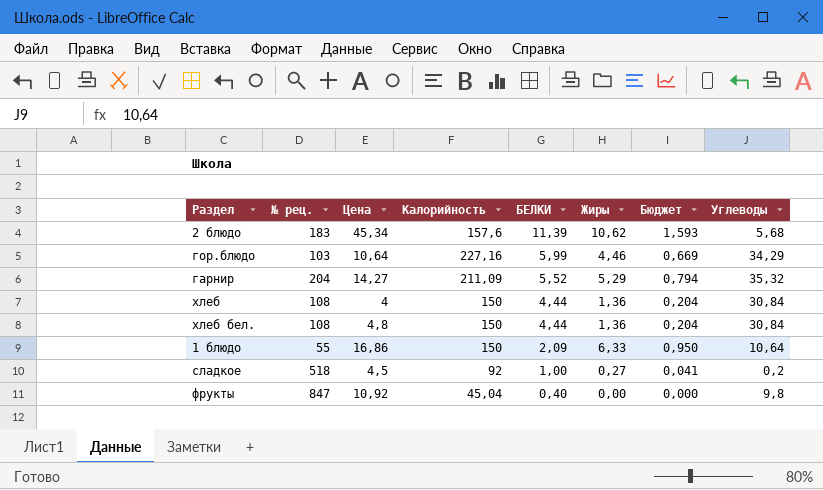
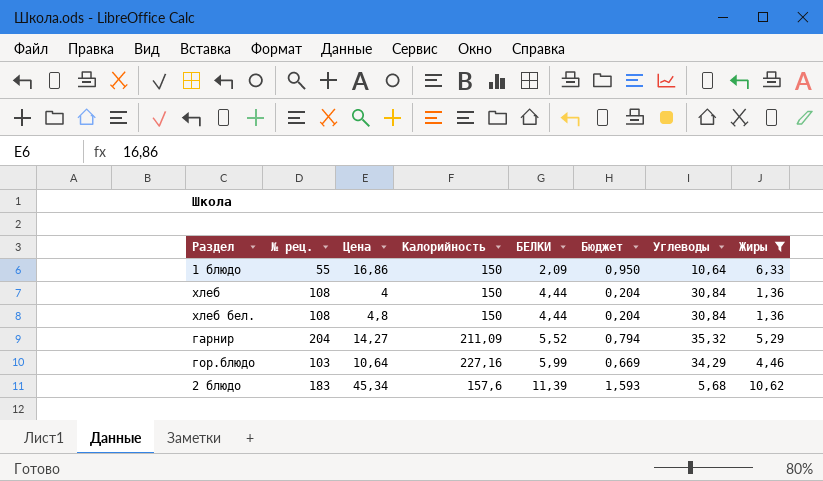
filter: none -> Жиры >= 1,36
row order: БЕЛКИ descending -> БЕЛКИ ascending
column Жиры | position: 6 -> 8

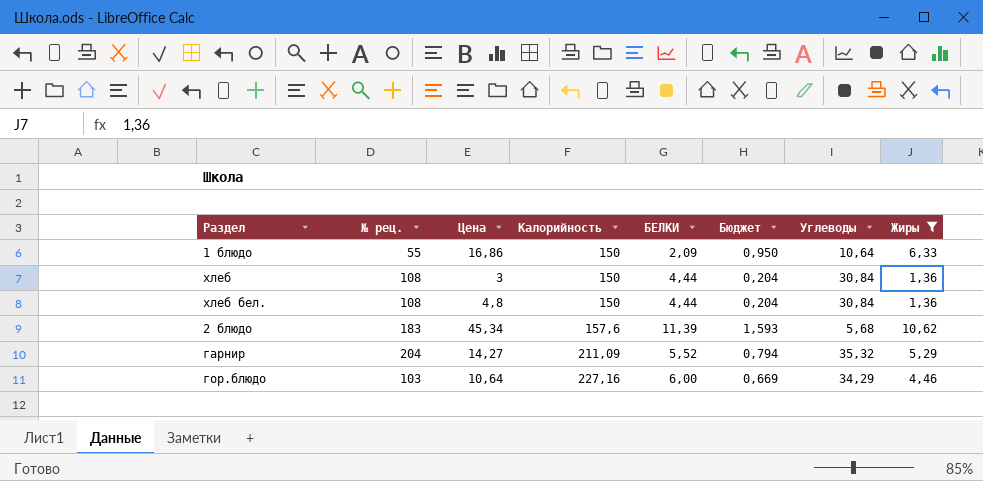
row order: БЕЛКИ ascending -> Калорийность ascending
хлеб | Цена: 4 -> 3
гор.блюдо | БЕЛКИ: 5,99 -> 6,00

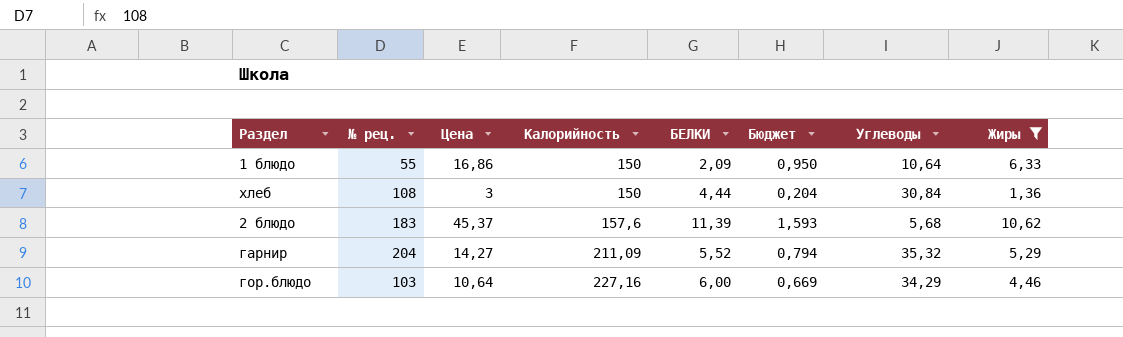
row хлеб бел.: 108 | 4,8 | 150 | 4,44 | 0,204 | 30,84 | 1,36 -> none
2 блюдо | Цена: 45,34 -> 45,37

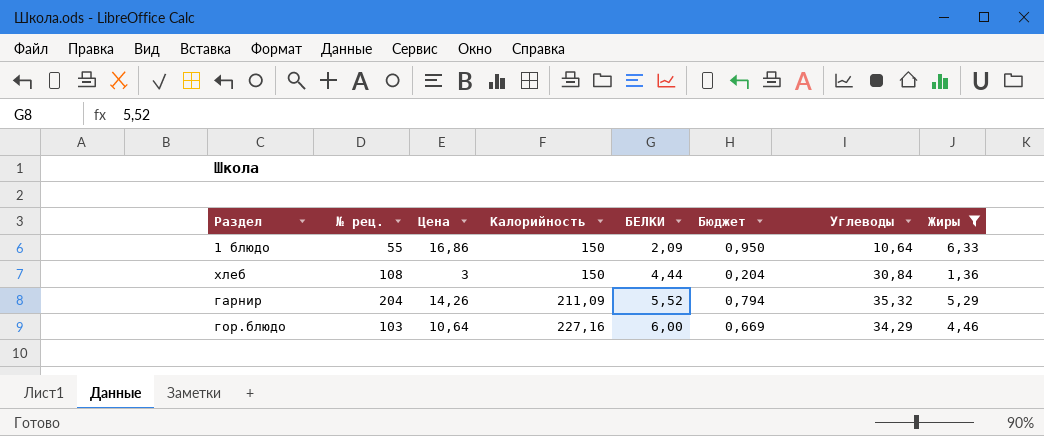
row 2 блюдо: 183 | 45,37 | 157,6 | 11,39 | 1,593 | 5,68 | 10,62 -> none
гарнир | Цена: 14,27 -> 14,26

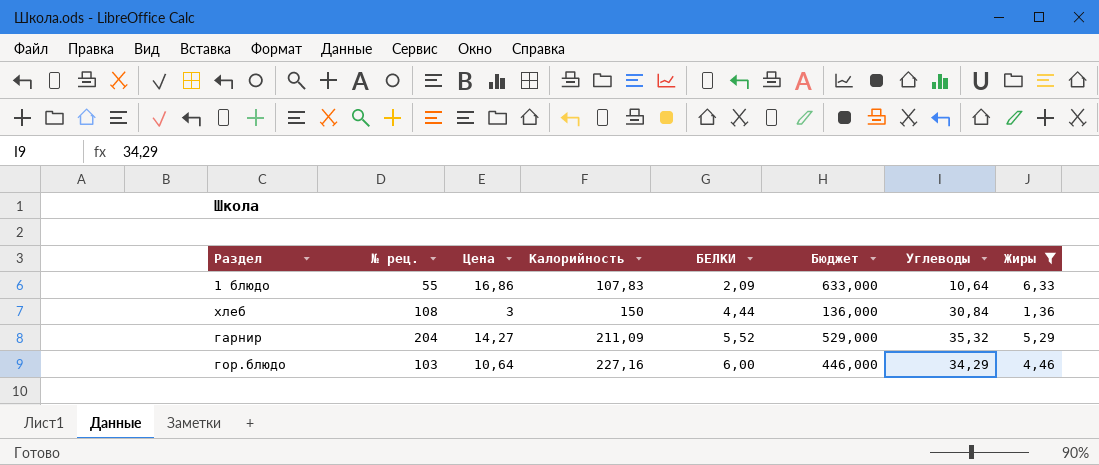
column Бюджет | formula: [Жиры] * 0,15 -> [Жиры] * 100
1 блюдо | Калорийность: 150 -> 107,83
гарнир | Цена: 14,26 -> 14,27

